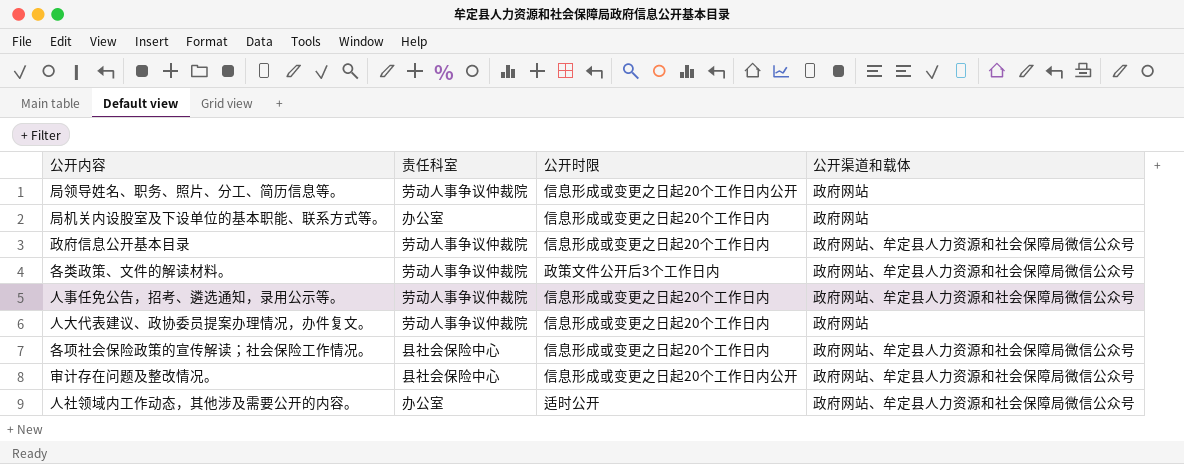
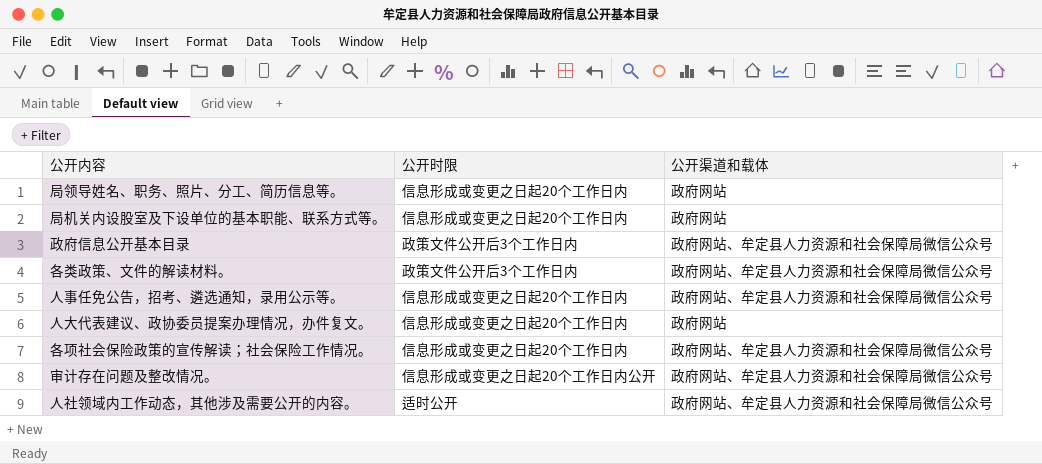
column 责任科室 | position: 2 -> none
局领导姓名、职务、照片、分工、简历信息等。 | 公开时限: 信息形成或变更之日起20个工作日内公开 -> 信息形成或变更之日起20个工作日内
政府信息公开基本目录 | 公开时限: 信息形成或变更之日起20个工作日内 -> 政策文件公开后3个工作日内

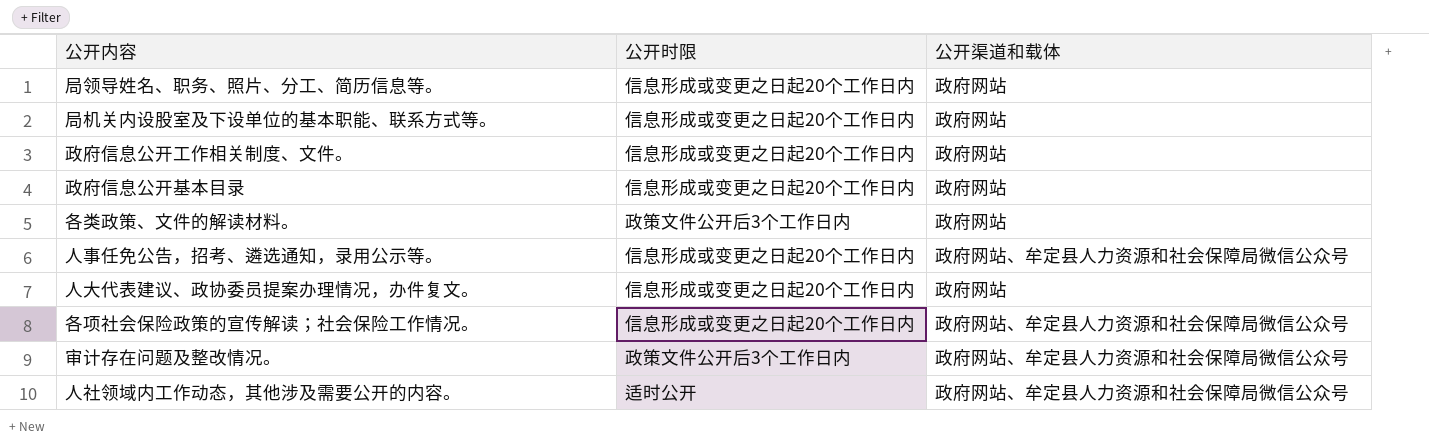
row 政府信息公开工作相关制度、文件。: none -> 信息形成或变更之日起20个工作日内 | 政府网站
政府信息公开基本目录 | 公开时限: 政策文件公开后3个工作日内 -> 信息形成或变更之日起20个工作日内
政府信息公开基本目录 | 公开渠道和载体: 政府网站、牟定县人力资源和社会保障局微信公众号 -> 政府网站
各类政策、文件的解读材料。 | 公开渠道和载体: 政府网站、牟定县人力资源和社会保障局微信公众号 -> 政府网站
审计存在问题及整改情况。 | 公开时限: 信息形成或变更之日起20个工作日内公开 -> 政策文件公开后3个工作日内

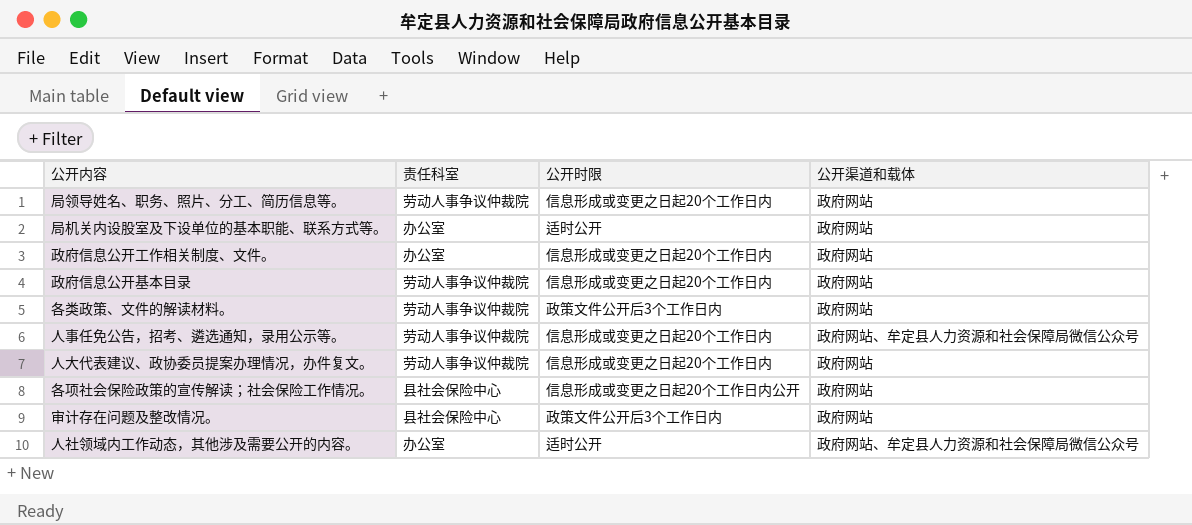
column 责任科室 | position: none -> 2
局机关内设股室及下设单位的基本职能、联系方式等。 | 公开时限: 信息形成或变更之日起20个工作日内 -> 适时公开
各项社会保险政策的宣传解读；社会保险工作情况。 | 公开时限: 信息形成或变更之日起20个工作日内 -> 信息形成或变更之日起20个工作日内公开
各项社会保险政策的宣传解读；社会保险工作情况。 | 公开渠道和载体: 政府网站、牟定县人力资源和社会保障局微信公众号 -> 政府网站
审计存在问题及整改情况。 | 公开渠道和载体: 政府网站、牟定县人力资源和社会保障局微信公众号 -> 政府网站

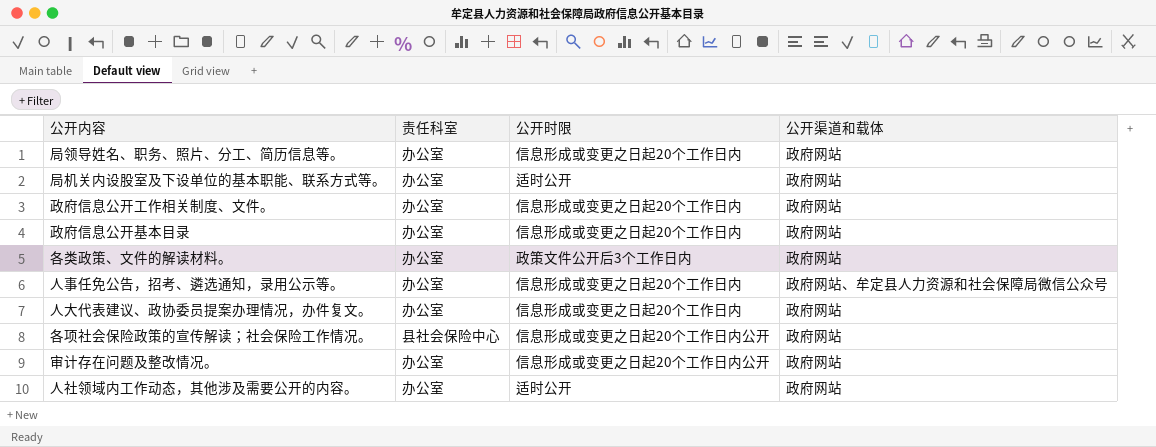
局领导姓名、职务、照片、分工、简历信息等。 | 责任科室: 劳动人事争议仲裁院 -> 办公室
政府信息公开基本目录 | 责任科室: 劳动人事争议仲裁院 -> 办公室
各类政策、文件的解读材料。 | 责任科室: 劳动人事争议仲裁院 -> 办公室
人事任免公告，招考、遴选通知，录用公示等。 | 责任科室: 劳动人事争议仲裁院 -> 办公室
人大代表建议、政协委员提案办理情况，办件复文。 | 责任科室: 劳动人事争议仲裁院 -> 办公室
审计存在问题及整改情况。 | 责任科室: 县社会保险中心 -> 办公室
审计存在问题及整改情况。 | 公开时限: 政策文件公开后3个工作日内 -> 信息形成或变更之日起20个工作日内公开
人社领域内工作动态，其他涉及需要公开的内容。 | 公开渠道和载体: 政府网站、牟定县人力资源和社会保障局微信公众号 -> 政府网站

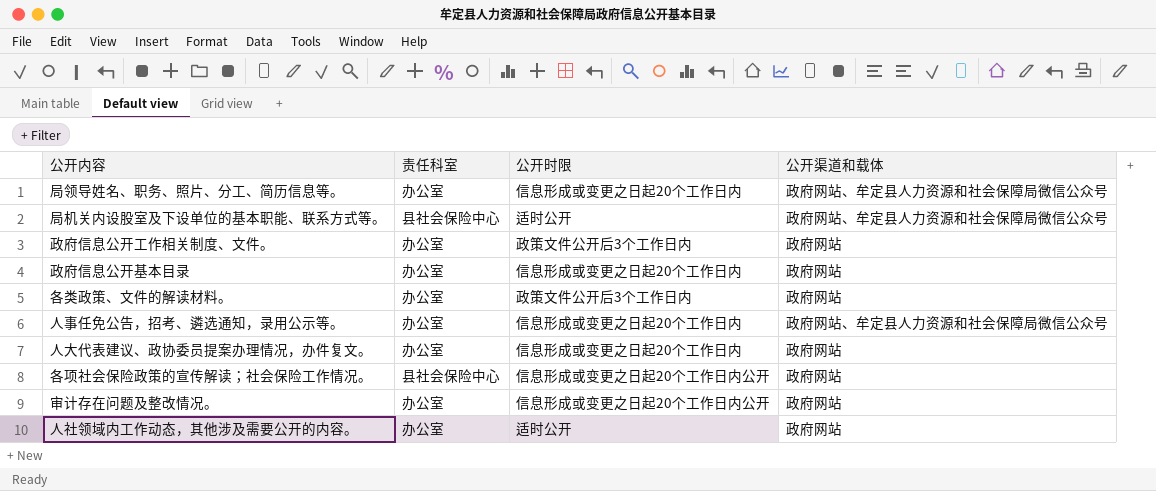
局领导姓名、职务、照片、分工、简历信息等。 | 公开渠道和载体: 政府网站 -> 政府网站、牟定县人力资源和社会保障局微信公众号
局机关内设股室及下设单位的基本职能、联系方式等。 | 责任科室: 办公室 -> 县社会保险中心
局机关内设股室及下设单位的基本职能、联系方式等。 | 公开渠道和载体: 政府网站 -> 政府网站、牟定县人力资源和社会保障局微信公众号
政府信息公开工作相关制度、文件。 | 公开时限: 信息形成或变更之日起20个工作日内 -> 政策文件公开后3个工作日内

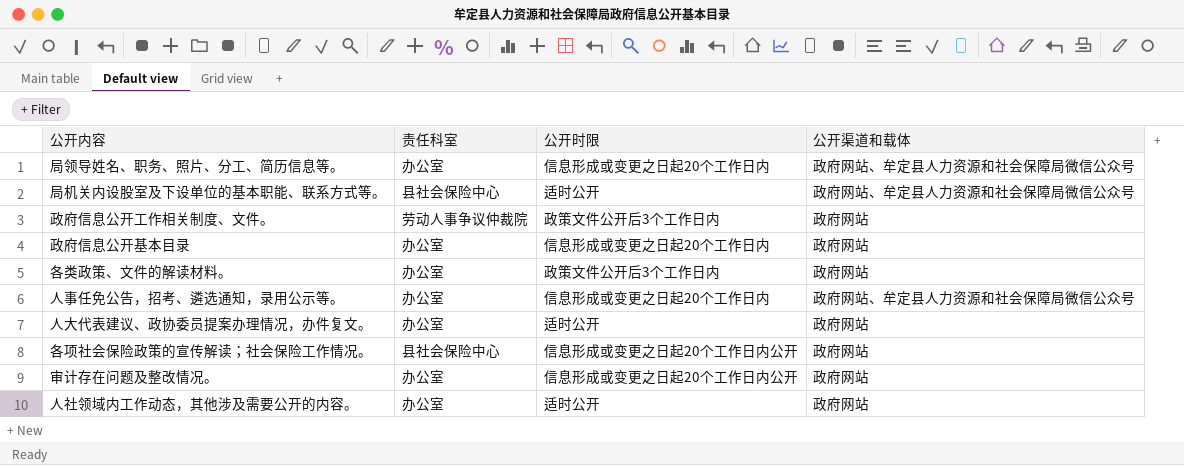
政府信息公开工作相关制度、文件。 | 责任科室: 办公室 -> 劳动人事争议仲裁院
人大代表建议、政协委员提案办理情况，办件复文。 | 公开时限: 信息形成或变更之日起20个工作日内 -> 适时公开

